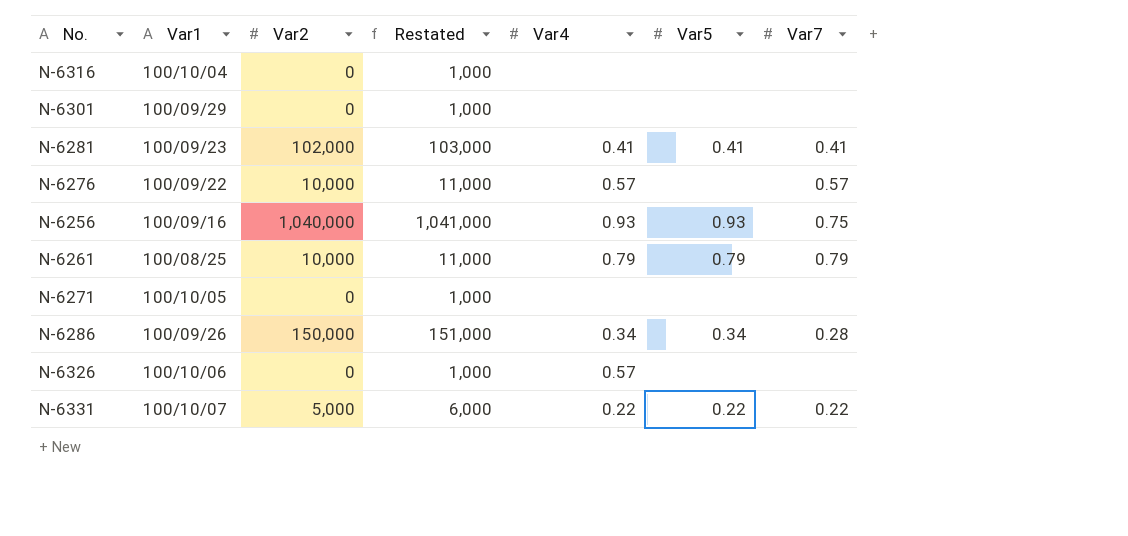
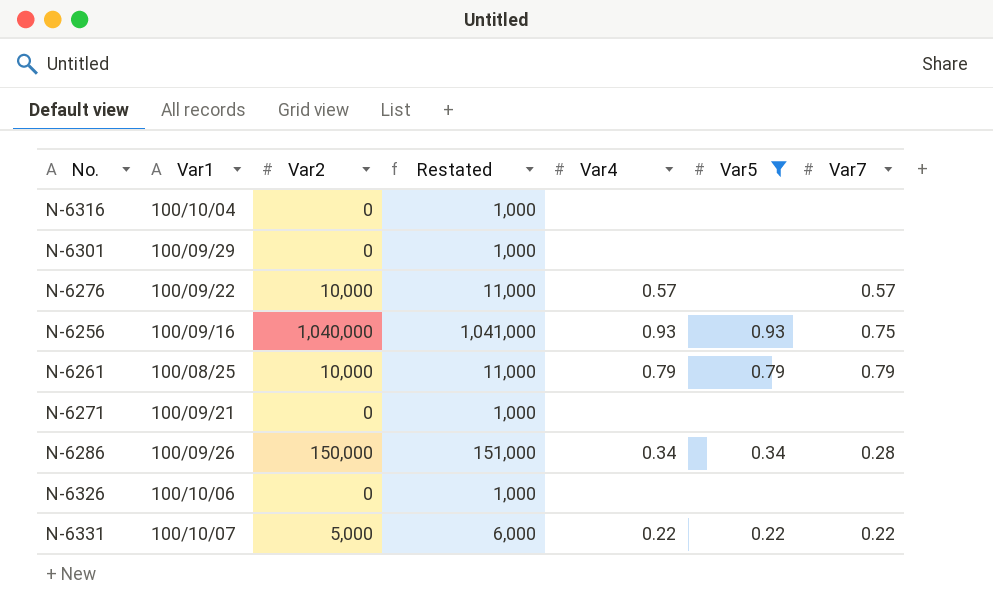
filter: none -> Var5 != 0.41
N-6271 | Var1: 100/10/05 -> 100/09/21
N-6326 | Var4: 0.57 -> none

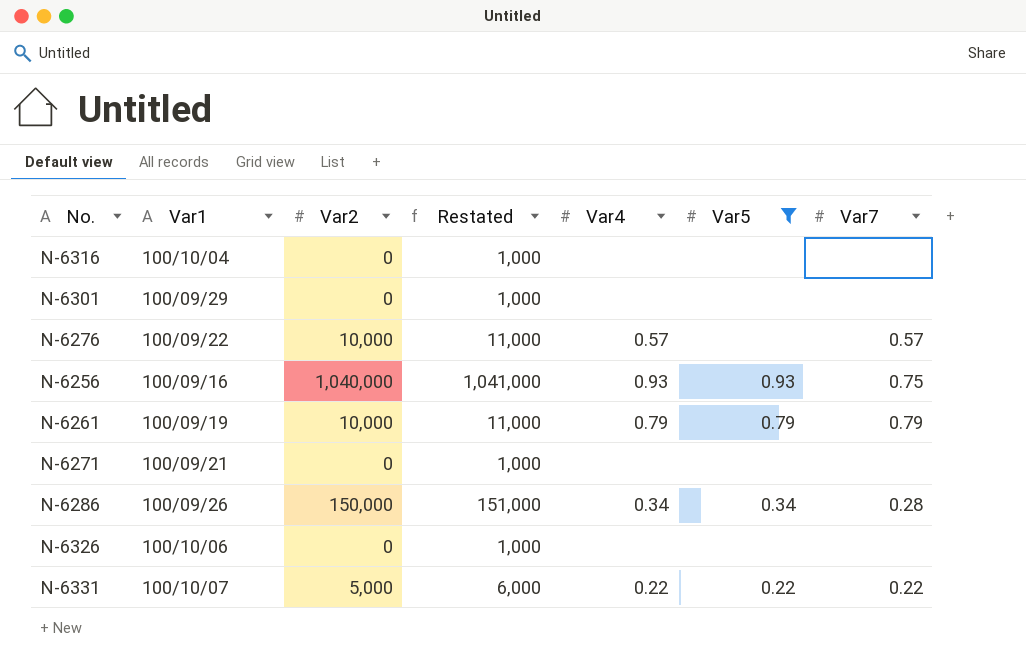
N-6261 | Var1: 100/08/25 -> 100/09/19

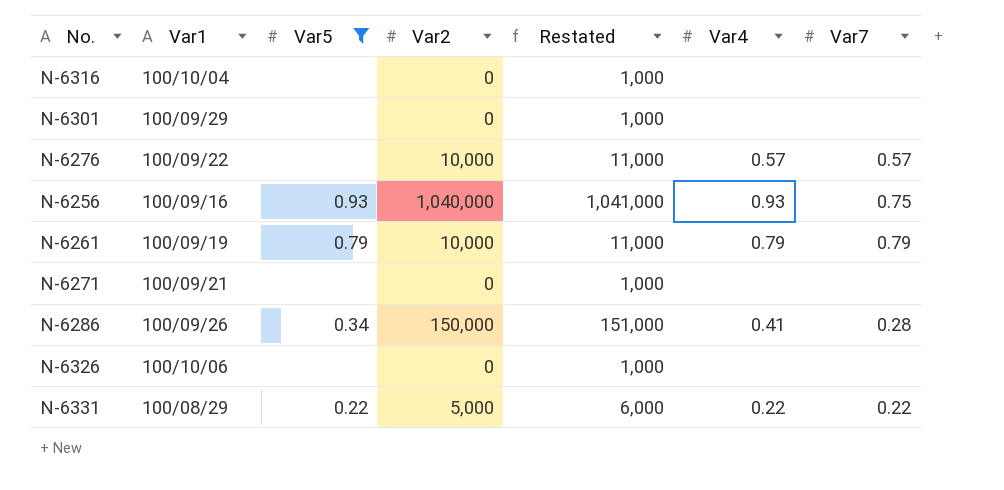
column Var5 | position: 6 -> 3
N-6286 | Var4: 0.34 -> 0.41
N-6331 | Var1: 100/10/07 -> 100/08/29

